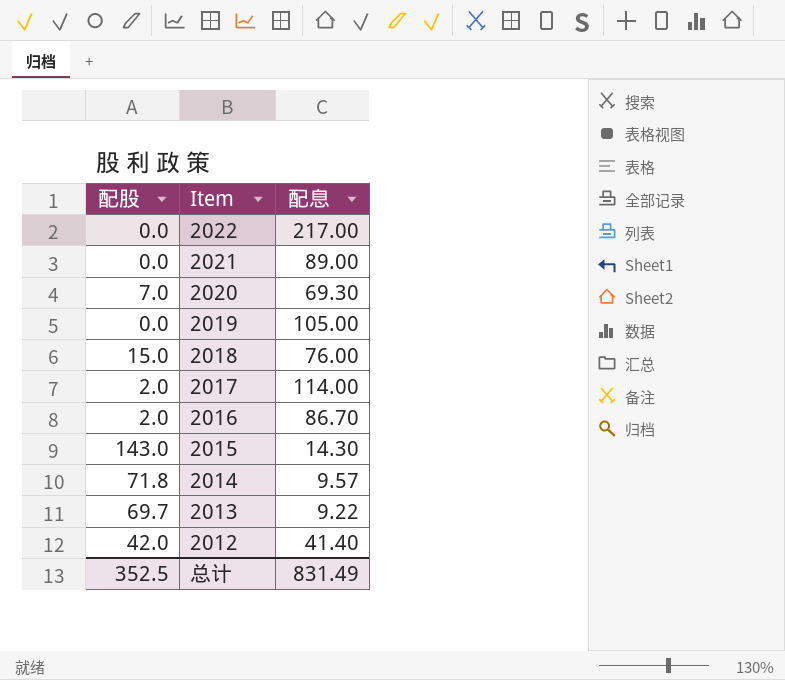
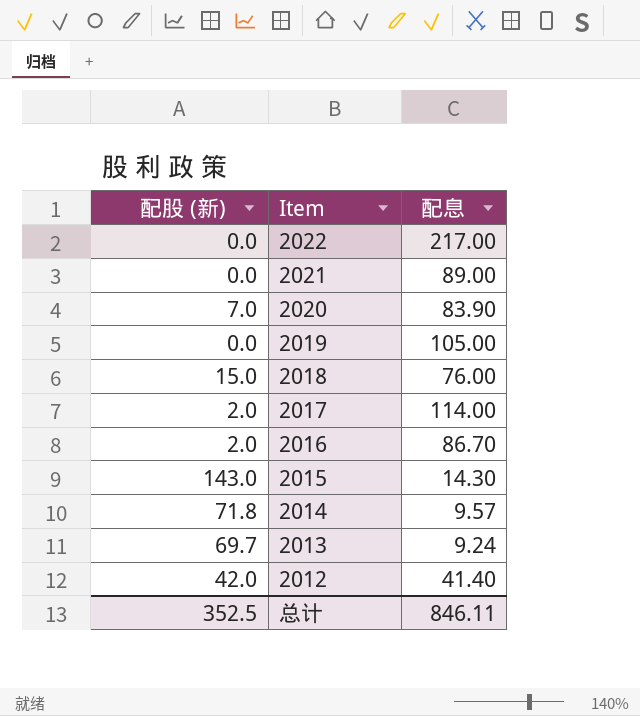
column name: 配股 -> 配股 (新)
2020 | 配息: 69.30 -> 83.90
2013 | 配息: 9.22 -> 9.24
总计 | 配息: 831.49 -> 846.11

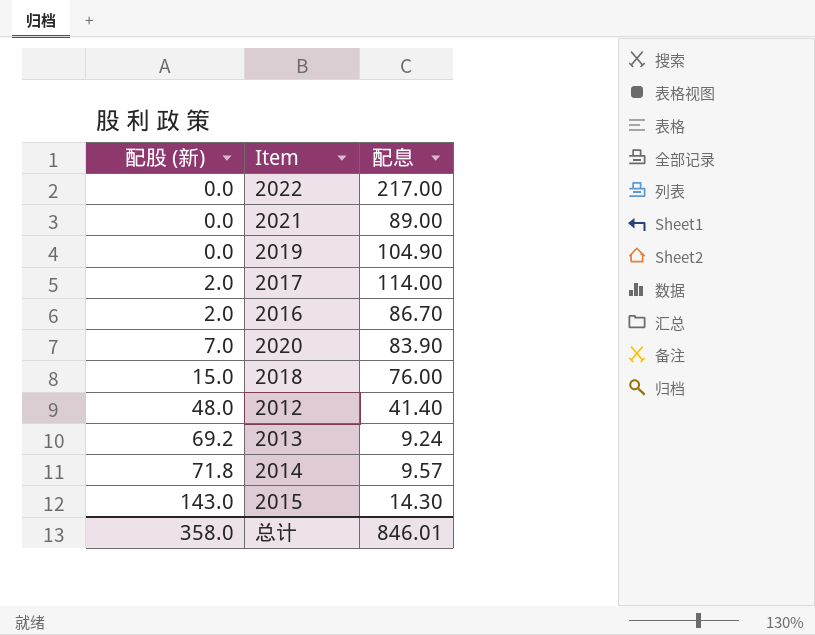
row order: Item descending -> 配股 (新) ascending
2019 | 配息: 105.00 -> 104.90
2012 | 配股 (新): 42.0 -> 48.0
2013 | 配股 (新): 69.7 -> 69.2
总计 | 配股 (新): 352.5 -> 358.0
总计 | 配息: 846.11 -> 846.01

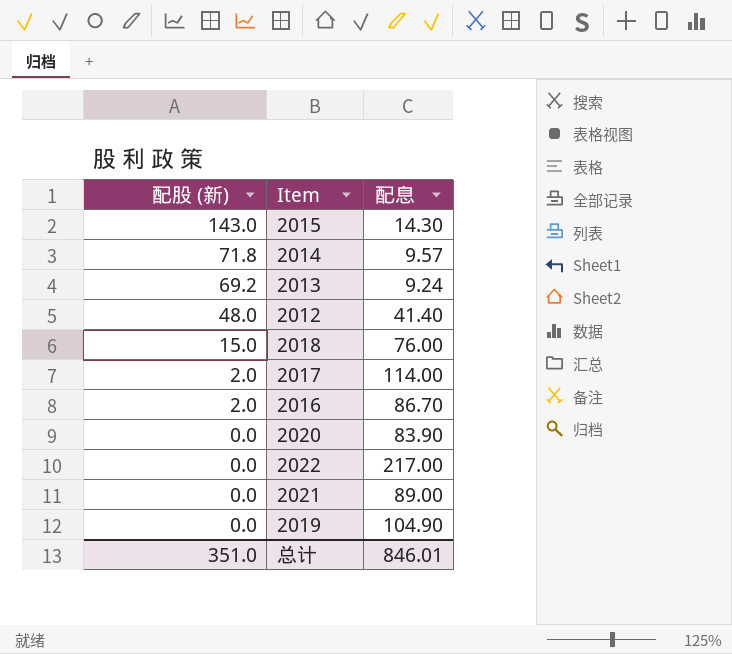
row order: 配股 (新) ascending -> 配股 (新) descending
2020 | 配股 (新): 7.0 -> 0.0
总计 | 配股 (新): 358.0 -> 351.0

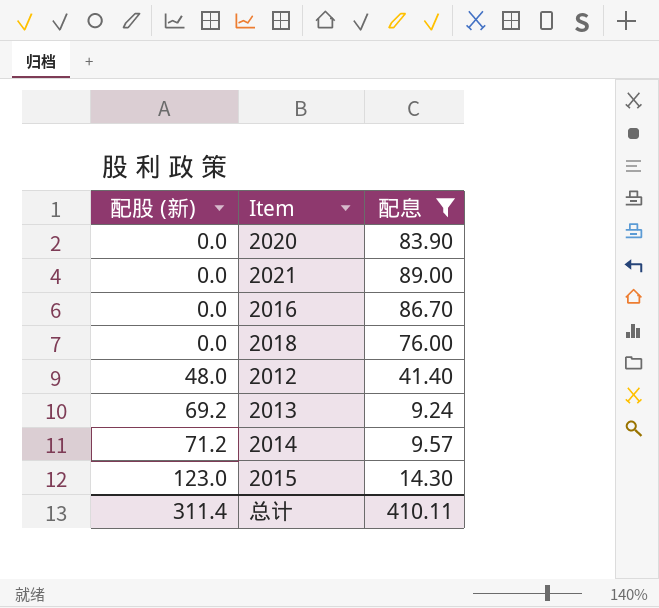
filter: none -> 配息 <= 89.00
row order: 配股 (新) descending -> 配股 (新) ascending
2016 | 配股 (新): 2.0 -> 0.0
2018 | 配股 (新): 15.0 -> 0.0
2014 | 配股 (新): 71.8 -> 71.2
2015 | 配股 (新): 143.0 -> 123.0
总计 | 配股 (新): 351.0 -> 311.4
总计 | 配息: 846.01 -> 410.11

